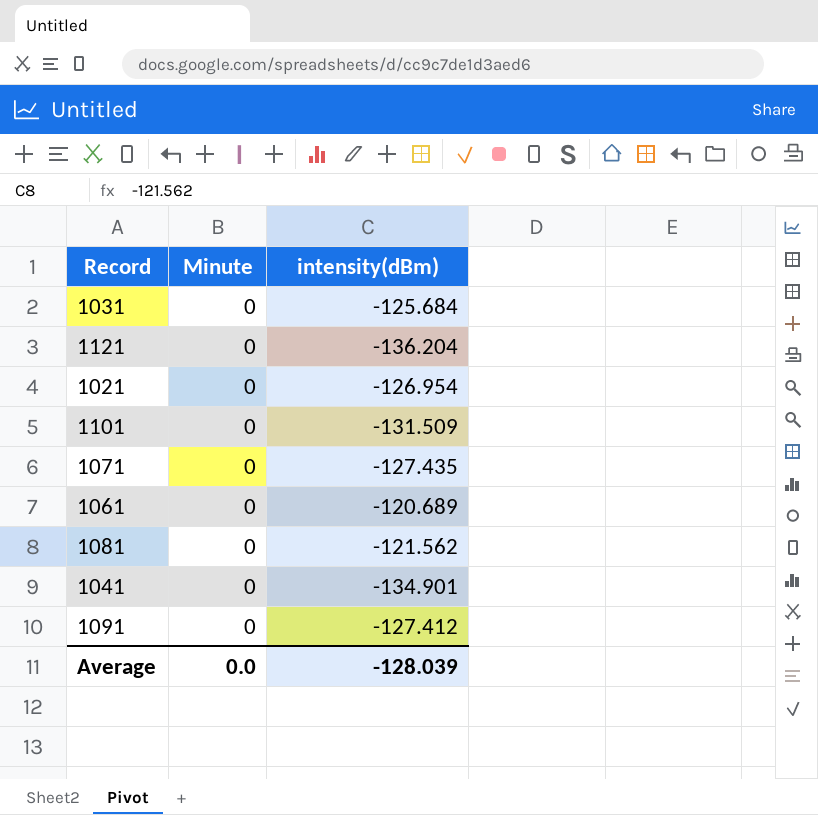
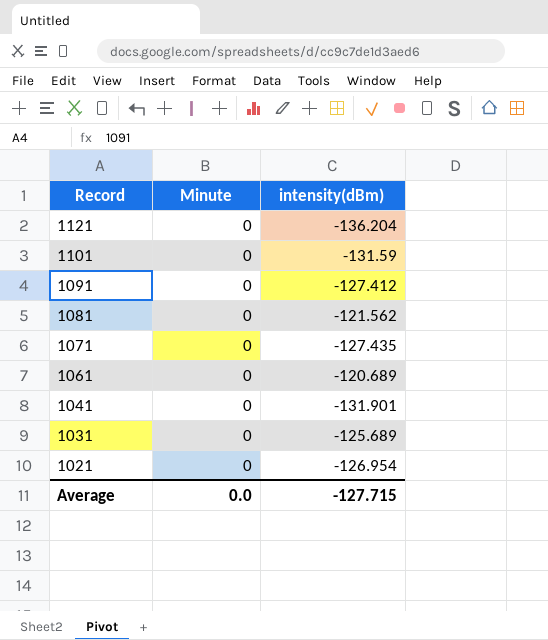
row order: none -> Record descending
1101 | intensity(dBm): -131.509 -> -131.59
1041 | intensity(dBm): -134.901 -> -131.901
1031 | intensity(dBm): -125.684 -> -125.689
Average | intensity(dBm): -128.039 -> -127.715

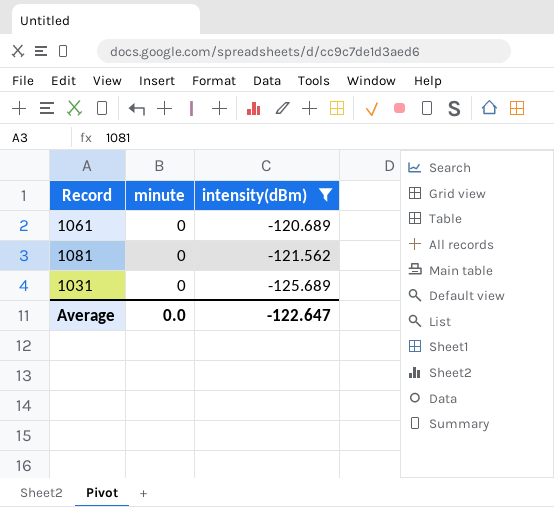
filter: none -> intensity(dBm) >= -125.689
row order: Record descending -> intensity(dBm) descending
column name: Minute -> minute
Average | intensity(dBm): -127.715 -> -122.647

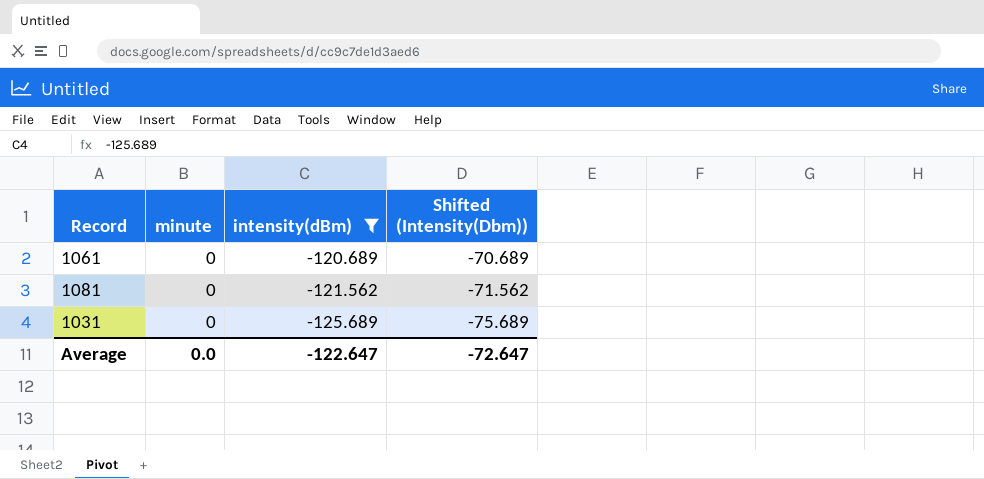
column Shifted (Intensity(Dbm)) | formula: none -> [intensity(dBm)] + 50

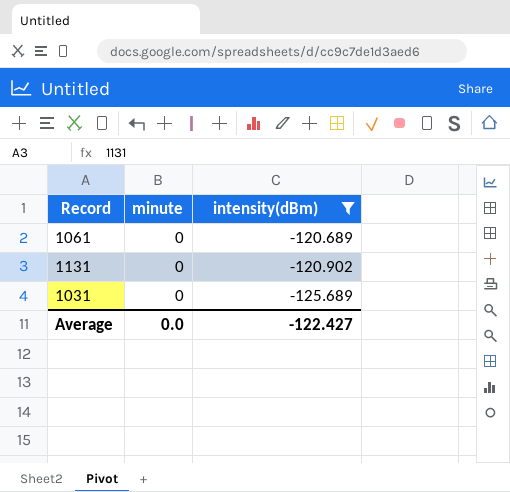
column Shifted (Intensity(Dbm)) | formula: [intensity(dBm)] + 50 -> none
row 1081: 0 | -121.562 | -71.562 -> none
row 1131: none -> 0 | -120.902
Average | intensity(dBm): -122.647 -> -122.427

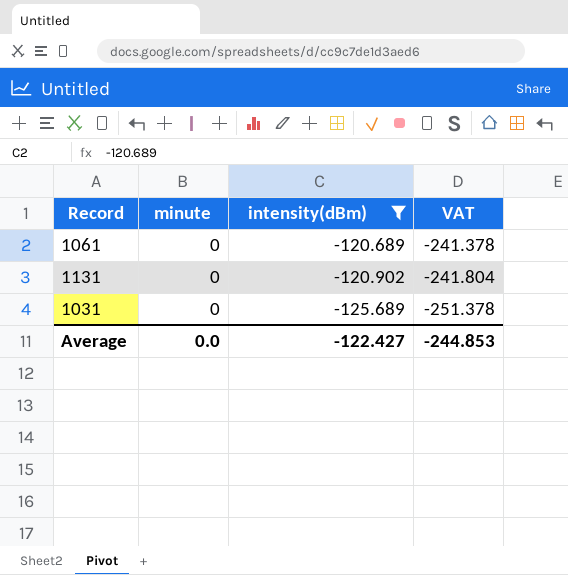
column VAT | formula: none -> [intensity(dBm)] * 2

